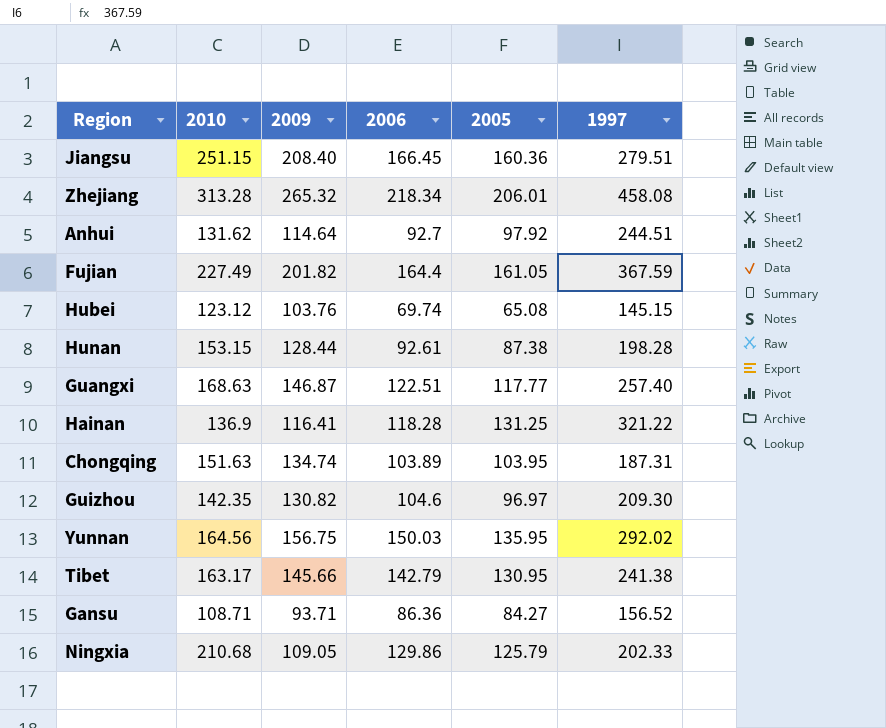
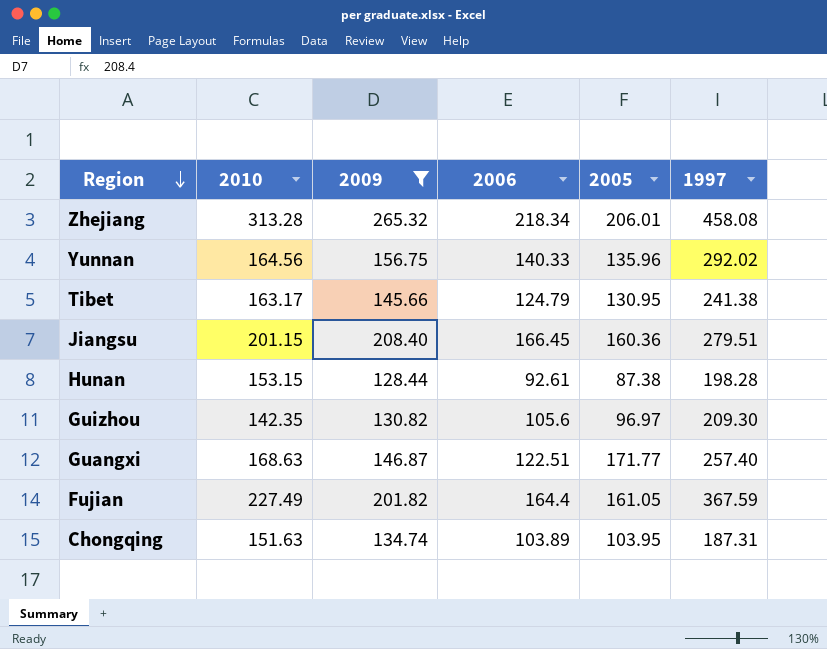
filter: none -> 2009 >= 128.44
row order: none -> Region descending
Yunnan | 2006: 150.03 -> 140.33
Yunnan | 2005: 135.95 -> 135.96
Tibet | 2006: 142.79 -> 124.79
Jiangsu | 2010: 251.15 -> 201.15
Guizhou | 2006: 104.6 -> 105.6
Guangxi | 2005: 117.77 -> 171.77

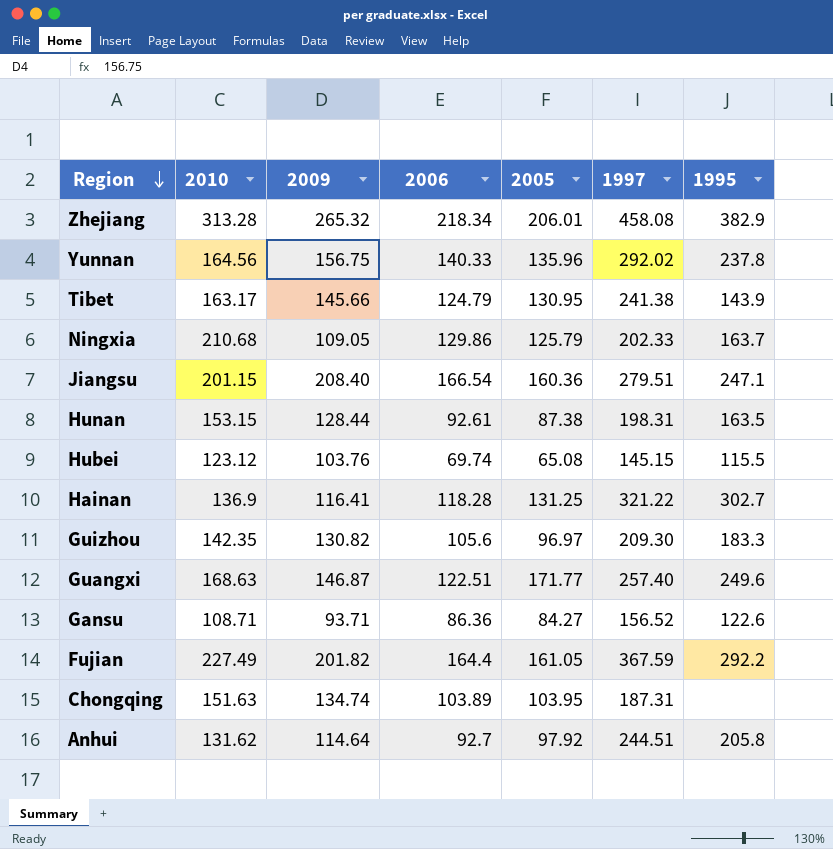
filter: 2009 >= 128.44 -> none
column 1995 | position: none -> 7
Jiangsu | 2006: 166.45 -> 166.54
Hunan | 1997: 198.28 -> 198.31

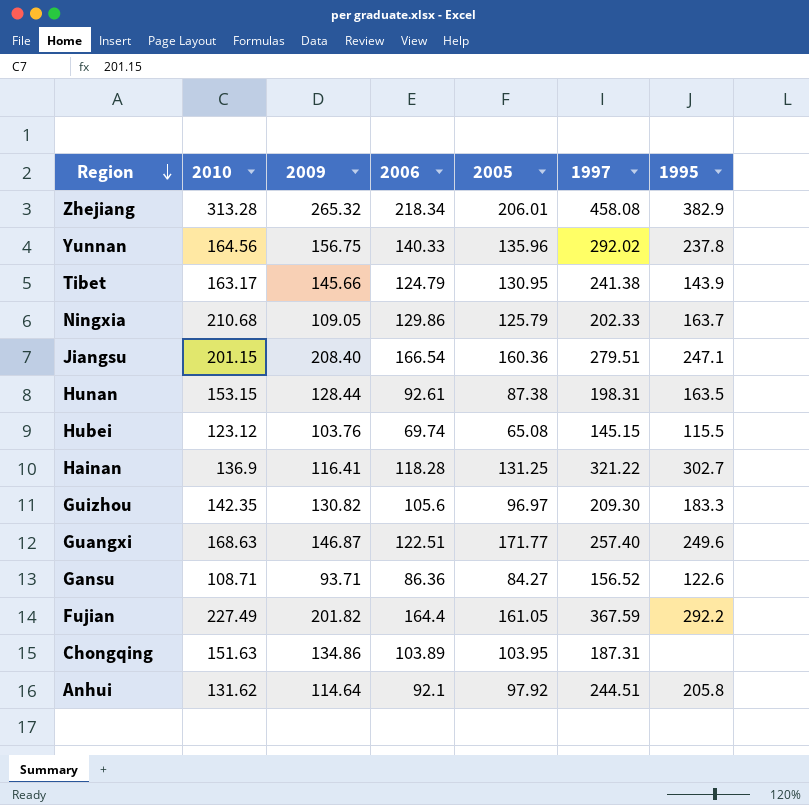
Chongqing | 2009: 134.74 -> 134.86
Anhui | 2006: 92.7 -> 92.1

